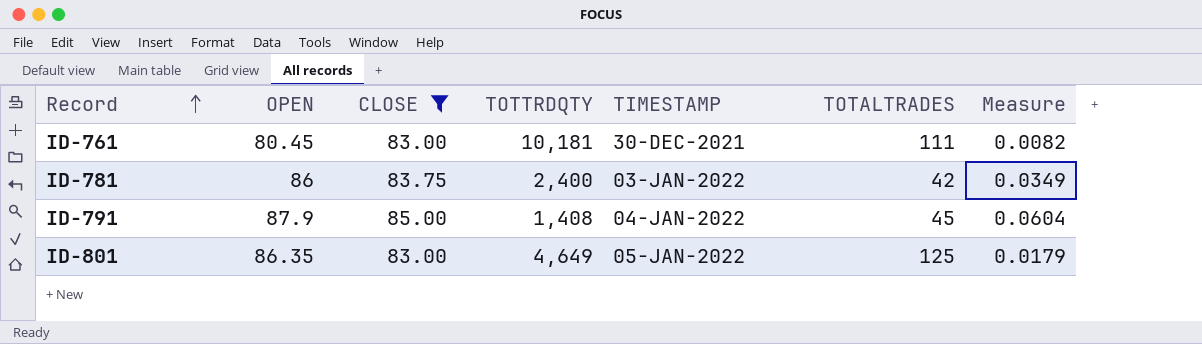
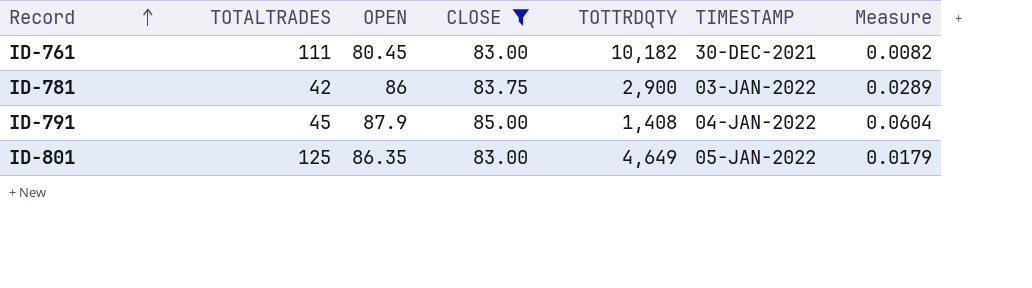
column TOTALTRADES | position: 6 -> 2
ID-761 | TOTTRDQTY: 10,181 -> 10,182
ID-781 | TOTTRDQTY: 2,400 -> 2,900
ID-781 | Measure: 0.0349 -> 0.0289

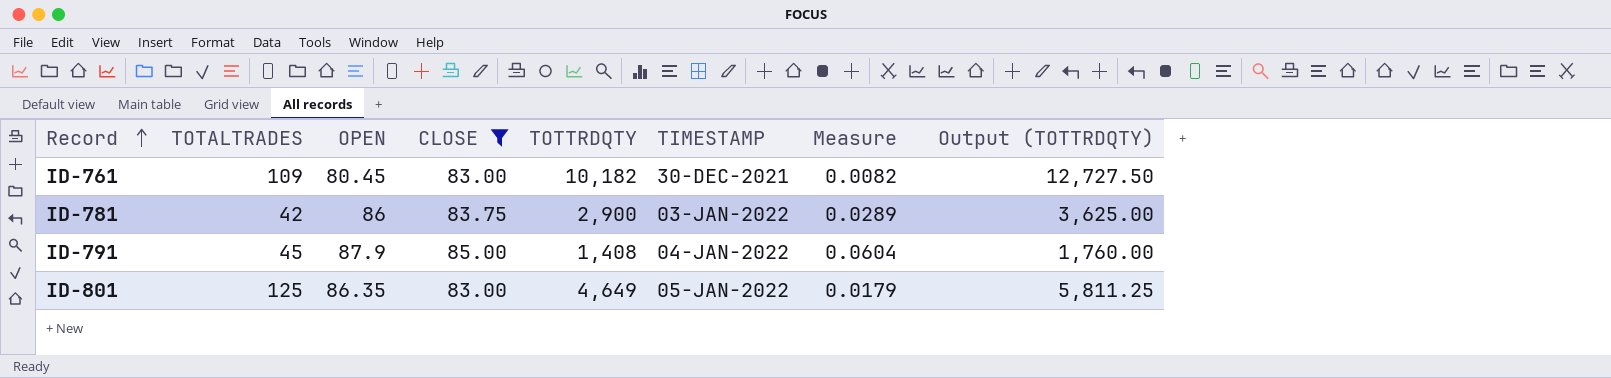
column Output (TOTTRDQTY) | formula: none -> [TOTTRDQTY] * 1.25
ID-761 | TOTALTRADES: 111 -> 109

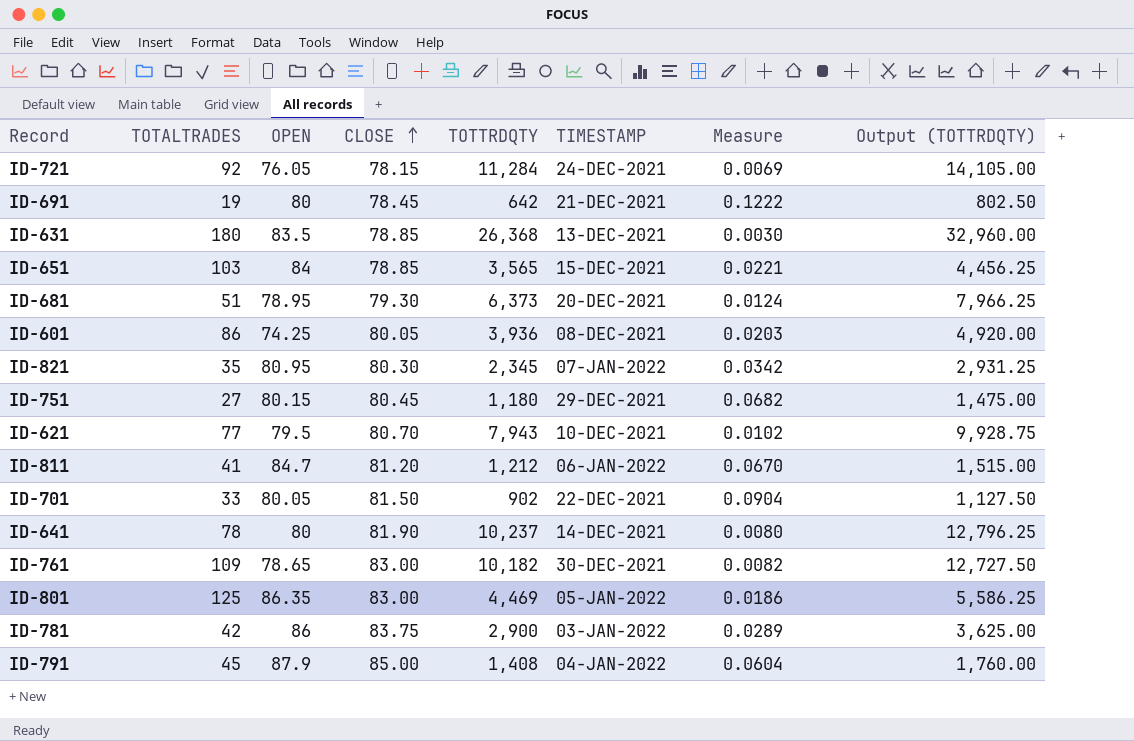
filter: CLOSE >= 83.00 -> none
row order: Record ascending -> CLOSE ascending
ID-761 | OPEN: 80.45 -> 78.65
ID-801 | TOTTRDQTY: 4,649 -> 4,469
ID-801 | Measure: 0.0179 -> 0.0186
ID-801 | Output (TOTTRDQTY): 5,811.25 -> 5,586.25

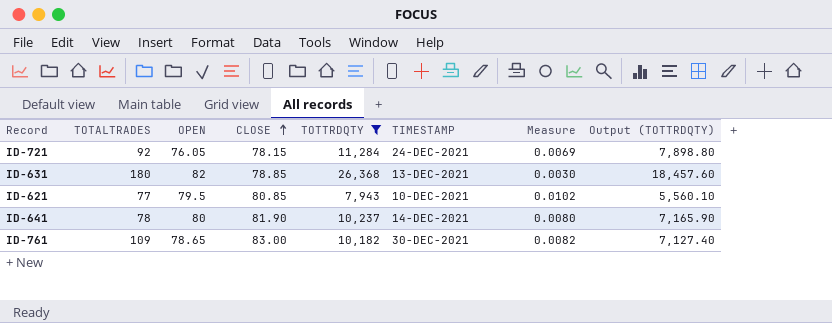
filter: none -> TOTTRDQTY >= 7,943
column Output (TOTTRDQTY) | formula: [TOTTRDQTY] * 1.25 -> [TOTTRDQTY] * 0.7
ID-631 | OPEN: 83.5 -> 82
ID-621 | CLOSE: 80.70 -> 80.85

